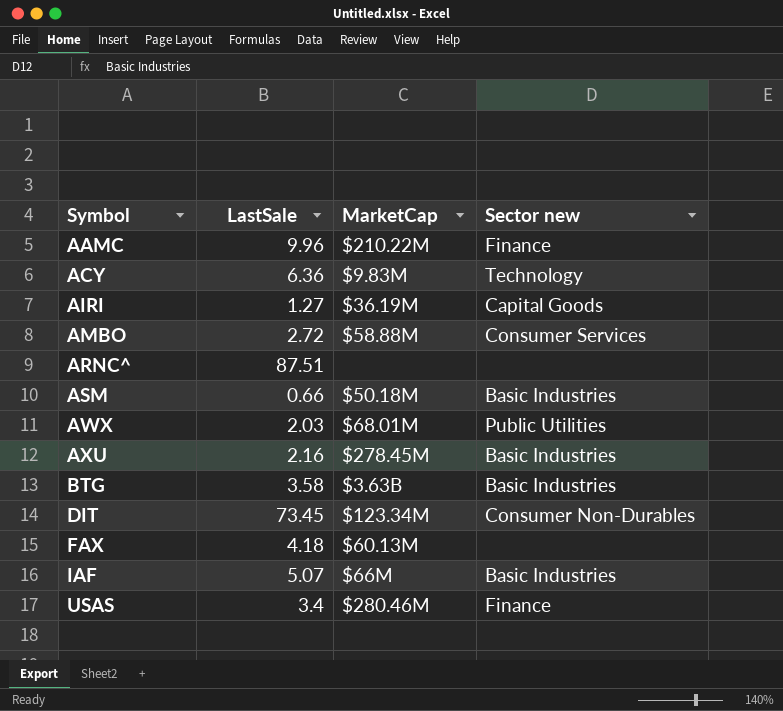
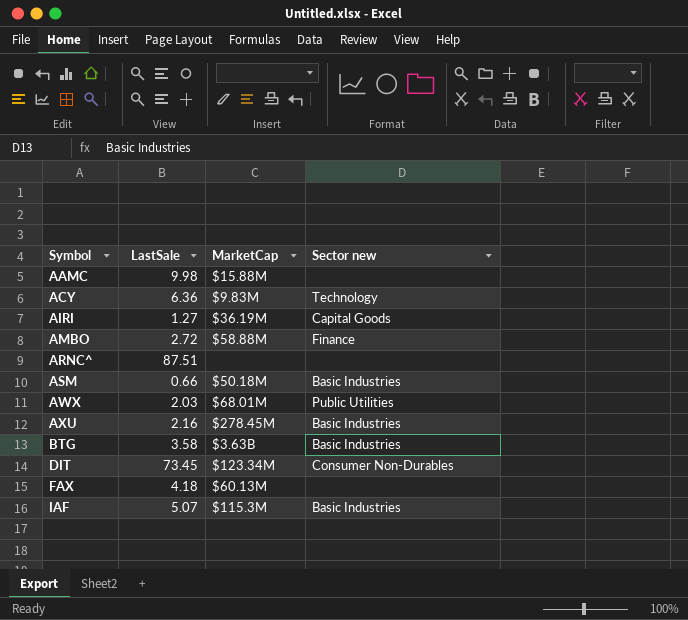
row USAS: 3.4 | $280.46M | Finance -> none
AAMC | LastSale: 9.96 -> 9.98
AAMC | MarketCap: $210.22M -> $15.88M
AAMC | Sector new: Finance -> none
AMBO | Sector new: Consumer Services -> Finance
IAF | MarketCap: $66M -> $115.3M

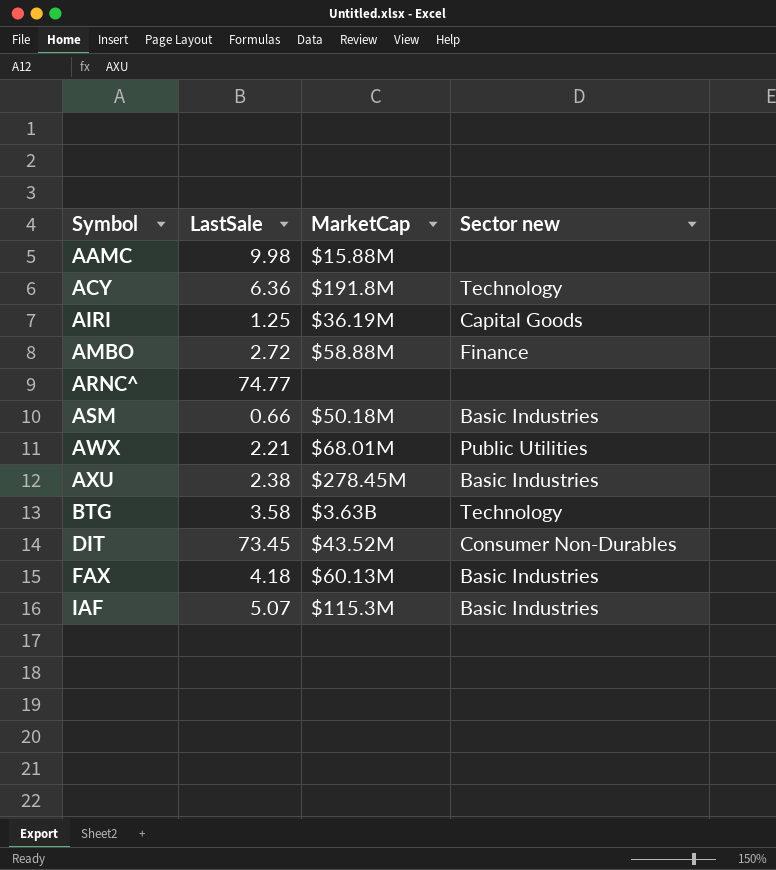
ACY | MarketCap: $9.83M -> $191.8M
AIRI | LastSale: 1.27 -> 1.25
ARNC^ | LastSale: 87.51 -> 74.77
AWX | LastSale: 2.03 -> 2.21
AXU | LastSale: 2.16 -> 2.38
BTG | Sector new: Basic Industries -> Technology
DIT | MarketCap: $123.34M -> $43.52M
FAX | Sector new: none -> Basic Industries

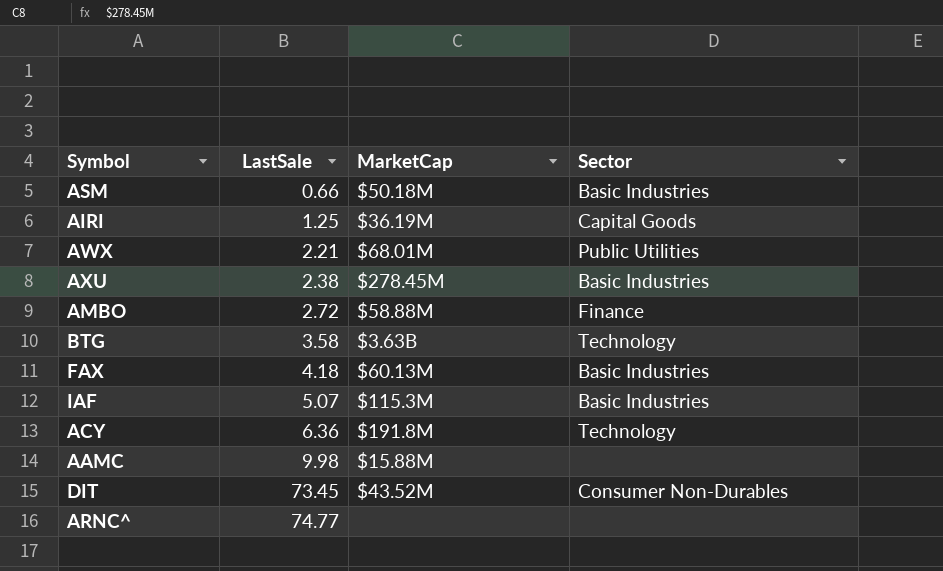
row order: Symbol ascending -> LastSale ascending
column name: Sector new -> Sector

